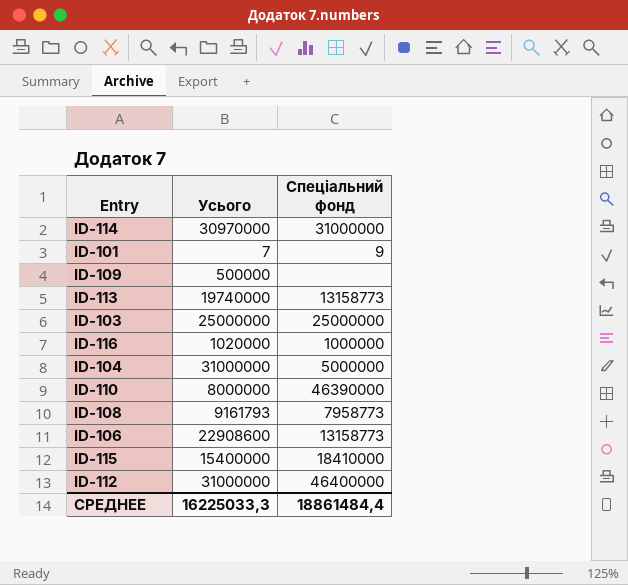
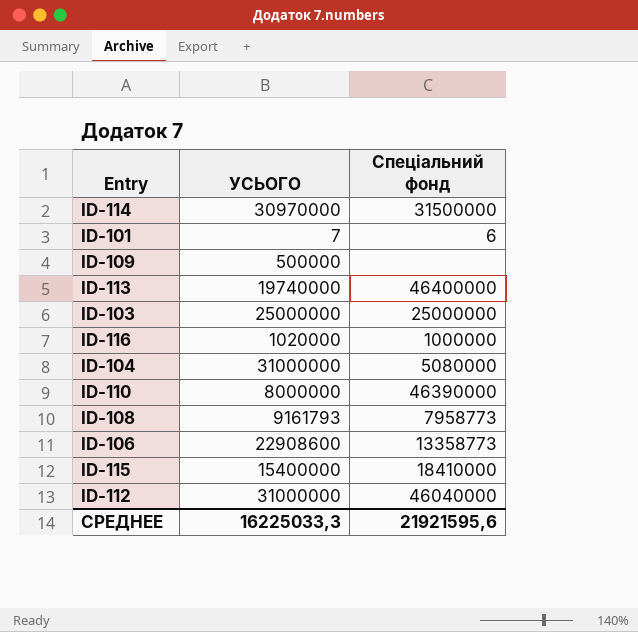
column name: Усього -> УСЬОГО
ID-114 | Спеціальний фонд: 31000000 -> 31500000
ID-101 | Спеціальний фонд: 9 -> 6
ID-113 | Спеціальний фонд: 13158773 -> 46400000
ID-104 | Спеціальний фонд: 5000000 -> 5080000
ID-106 | Спеціальний фонд: 13158773 -> 13358773
ID-112 | Спеціальний фонд: 46400000 -> 46040000
СРЕДНЕЕ | Спеціальний фонд: 18861484,4 -> 21921595,6

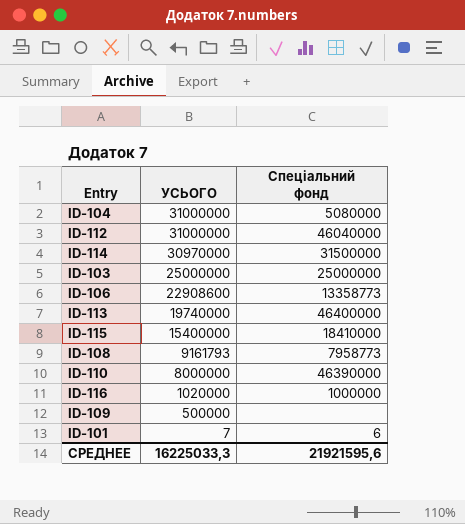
row order: none -> УСЬОГО descending

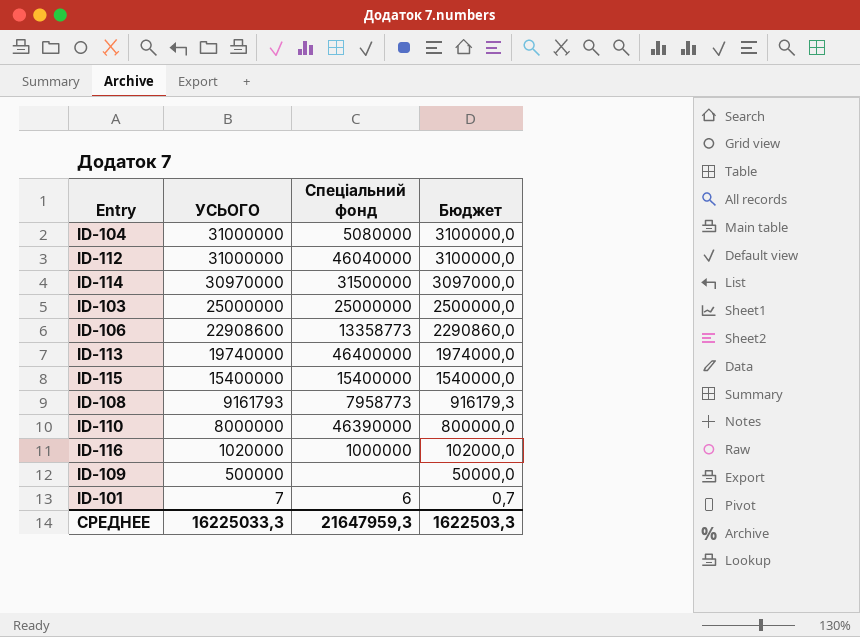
column Бюджет | formula: none -> [УСЬОГО] * 0,1
ID-115 | Спеціальний фонд: 18410000 -> 15400000
СРЕДНЕЕ | Спеціальний фонд: 21921595,6 -> 21647959,3

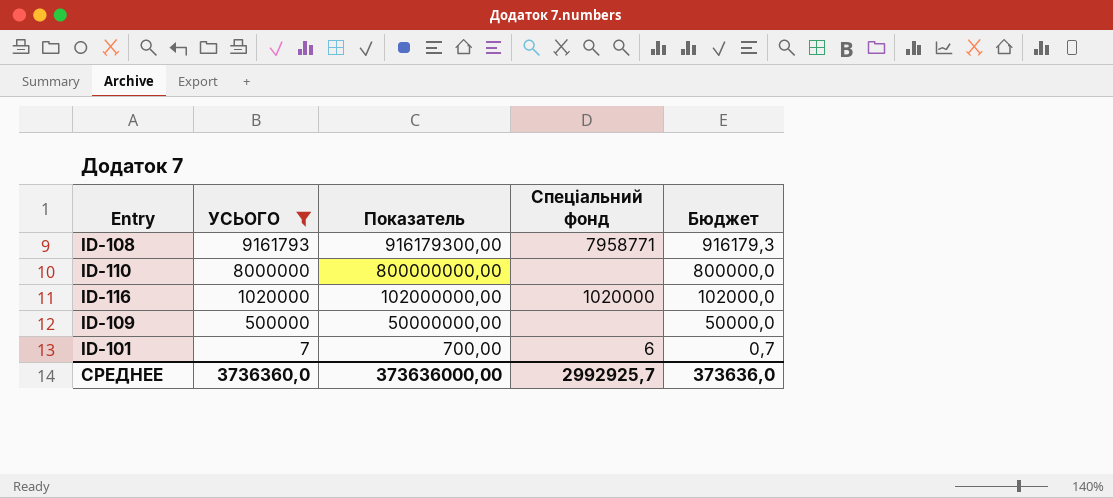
filter: none -> УСЬОГО <= 9161793
column Показатель | formula: none -> [УСЬОГО] * 100
ID-108 | Спеціальний фонд: 7958773 -> 7958771
ID-110 | Спеціальний фонд: 46390000 -> none
ID-116 | Спеціальний фонд: 1000000 -> 1020000
СРЕДНЕЕ | УСЬОГО: 16225033,3 -> 3736360,0
СРЕДНЕЕ | Спеціальний фонд: 21647959,3 -> 2992925,7
СРЕДНЕЕ | Бюджет: 1622503,3 -> 373636,0

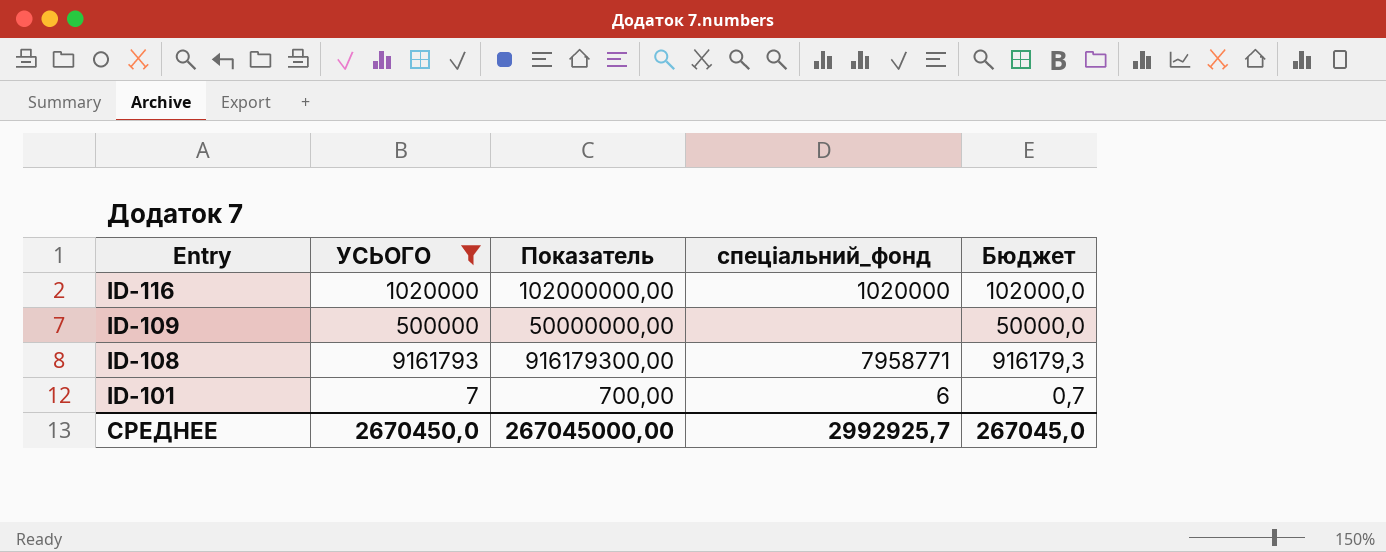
row order: УСЬОГО descending -> Entry descending
column name: Спеціальний фонд -> спеціальний_фонд
row ID-110: 8000000 | 800000000,00 | none | 800000,0 -> none
СРЕДНЕЕ | УСЬОГО: 3736360,0 -> 2670450,0
СРЕДНЕЕ | Показатель: 373636000,00 -> 267045000,00
СРЕДНЕЕ | Бюджет: 373636,0 -> 267045,0

